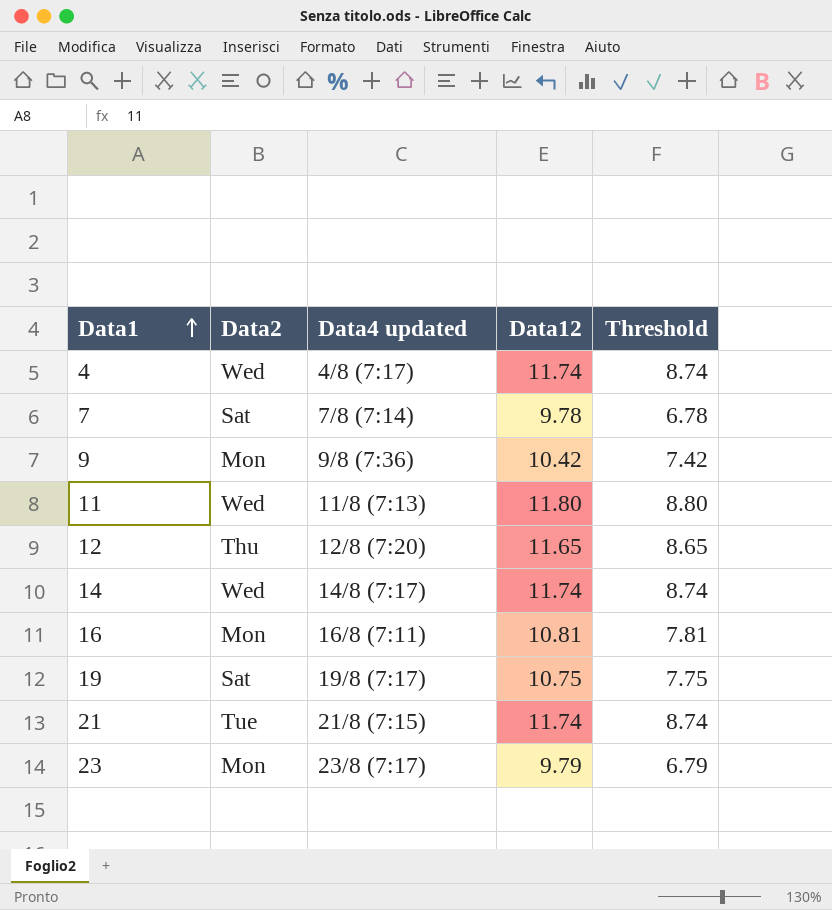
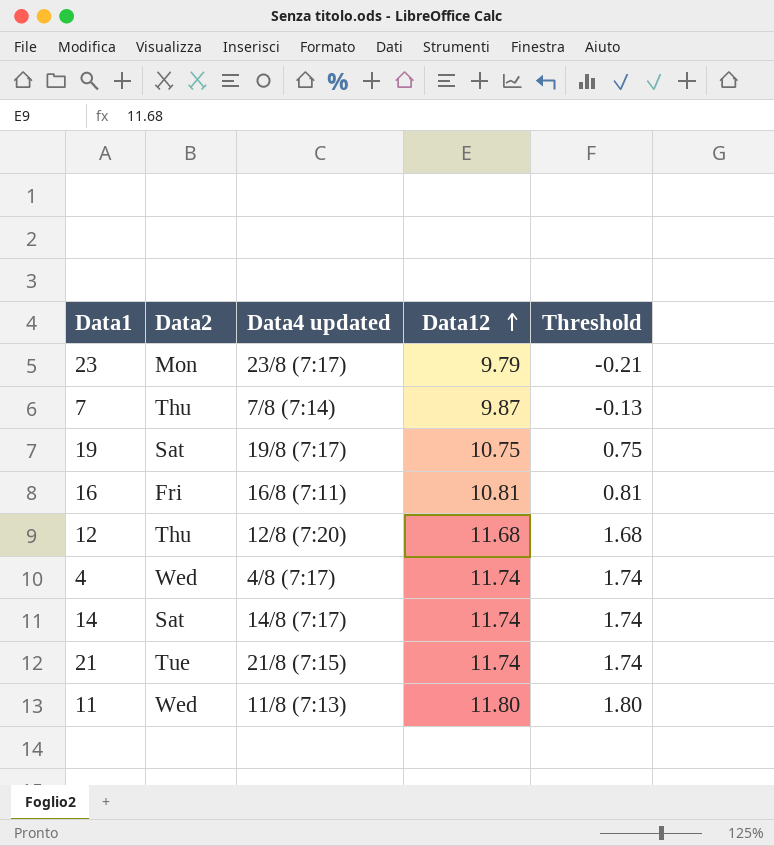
row order: Data1 ascending -> Data12 ascending
column Threshold | formula: [Data12] - 3 -> [Data12] - 10
row 9: Mon | 9/8 (7:36) | 10.42 | 7.42 -> none
7 | Data2: Sat -> Thu
7 | Data12: 9.78 -> 9.87
16 | Data2: Mon -> Fri
12 | Data12: 11.65 -> 11.68
14 | Data2: Wed -> Sat

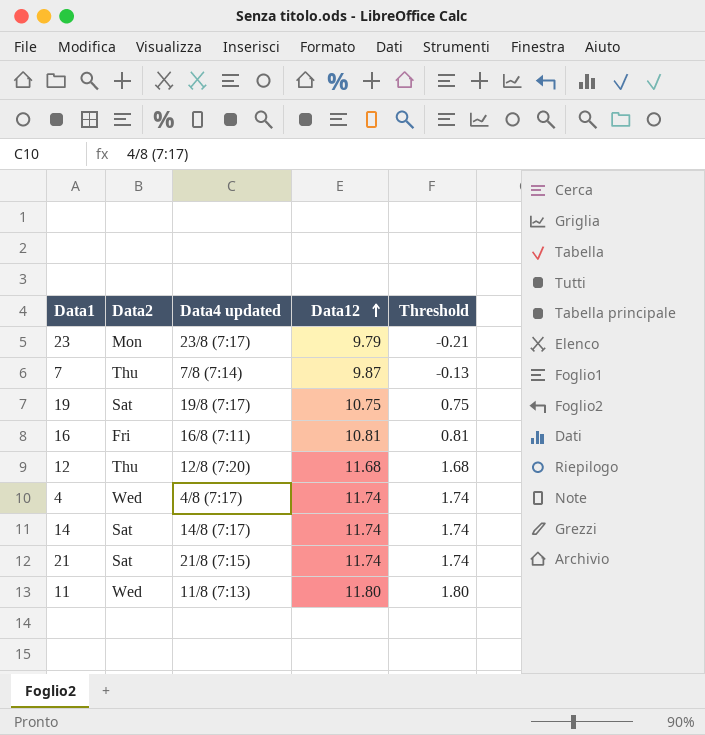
21 | Data2: Tue -> Sat

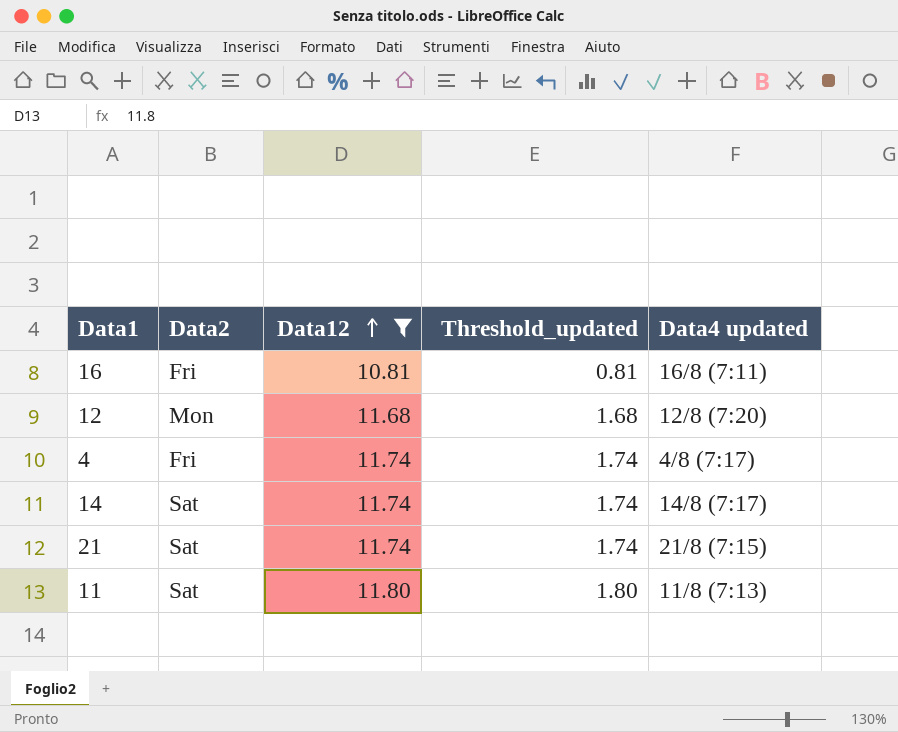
filter: none -> Data12 >= 10.81
column name: Threshold -> Threshold_updated
column Data4 updated | position: 3 -> 5
12 | Data2: Thu -> Mon
4 | Data2: Wed -> Fri
11 | Data2: Wed -> Sat

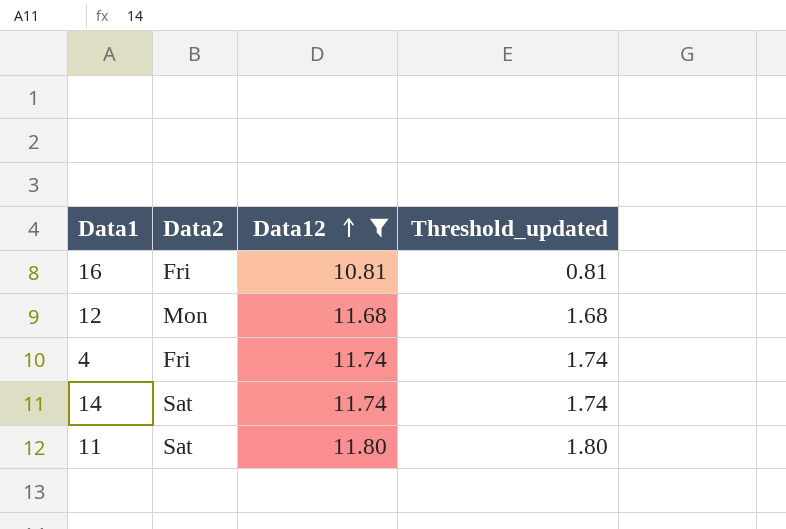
column Data4 updated | position: 5 -> none
row 21: Sat | 11.74 | 1.74 | 21/8 (7:15) -> none

